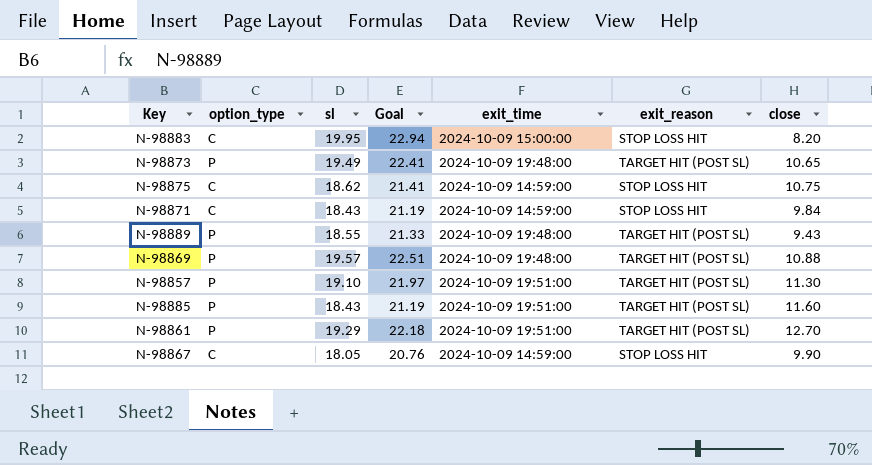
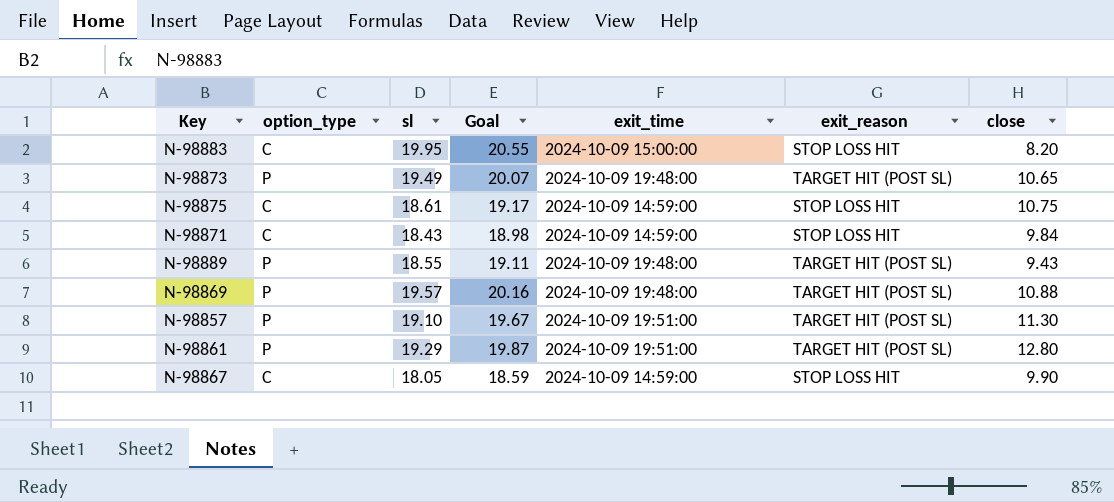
column Goal | formula: [sl] * 1.15 -> [sl] * 1.03
row N-98885: P | 18.43 | 21.19 | 2024-10-09 19:51:00 | TARGET HIT (POST SL) | 11.60 -> none
N-98875 | sl: 18.62 -> 18.61
N-98861 | close: 12.70 -> 12.80

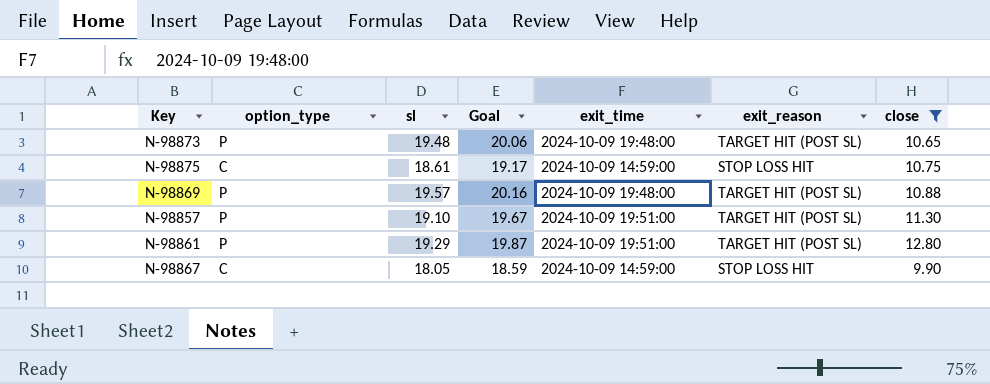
filter: none -> close >= 9.90
N-98873 | sl: 19.49 -> 19.48
N-98873 | Goal: 20.07 -> 20.06

